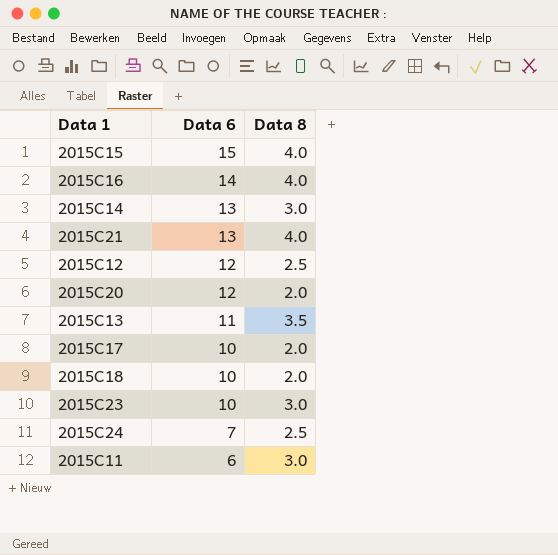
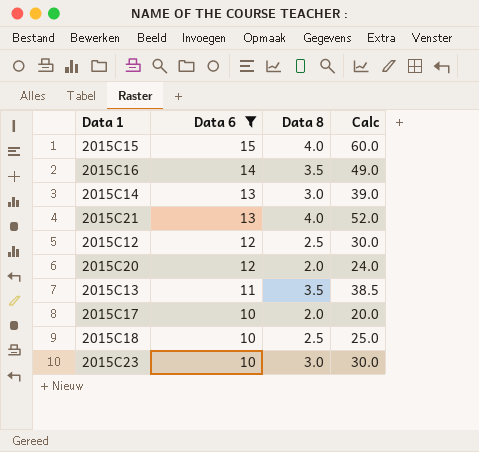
filter: none -> Data 6 >= 10
column Calc | formula: none -> [Data 6] * [Data 8]
2015C16 | Data 8: 4.0 -> 3.5
2015C18 | Data 8: 2.0 -> 2.5

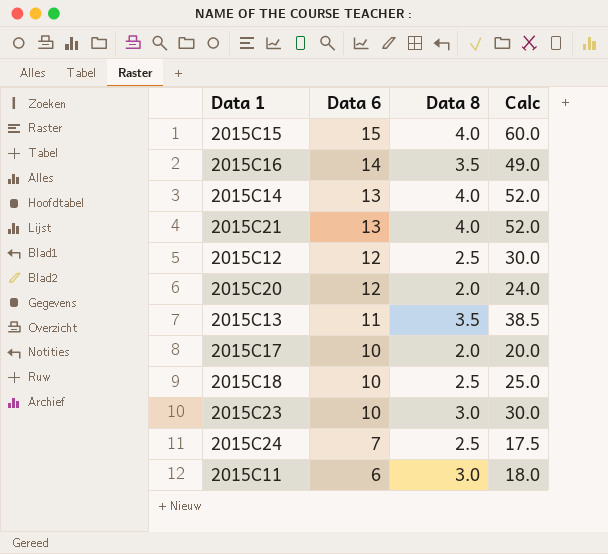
filter: Data 6 >= 10 -> none
2015C14 | Data 8: 3.0 -> 4.0
2015C14 | Calc: 39.0 -> 52.0

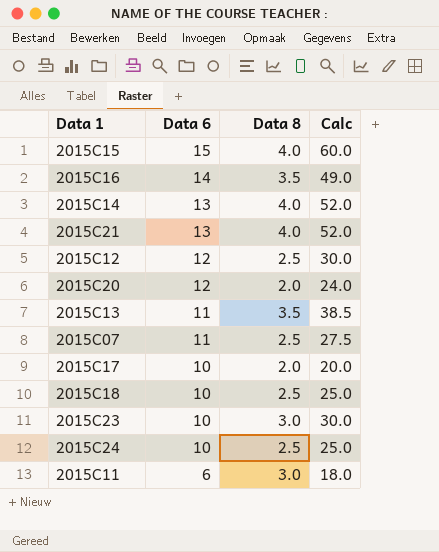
row 2015C07: none -> 11 | 2.5 | 27.5
2015C24 | Data 6: 7 -> 10
2015C24 | Calc: 17.5 -> 25.0

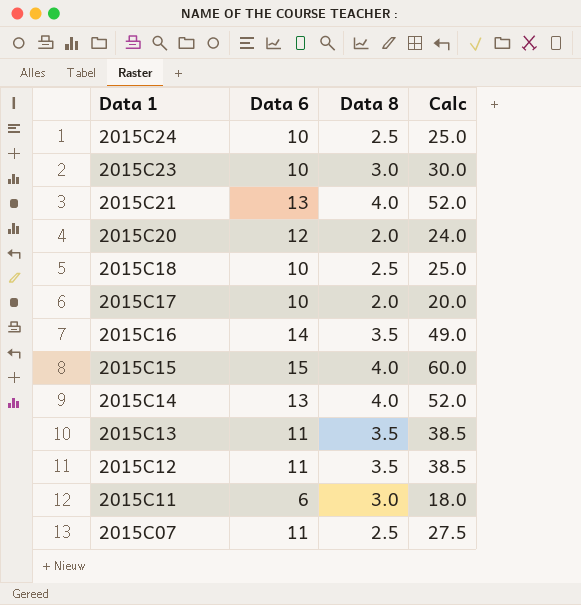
row order: Data 6 descending -> Data 1 descending
2015C12 | Data 6: 12 -> 11
2015C12 | Data 8: 2.5 -> 3.5
2015C12 | Calc: 30.0 -> 38.5

